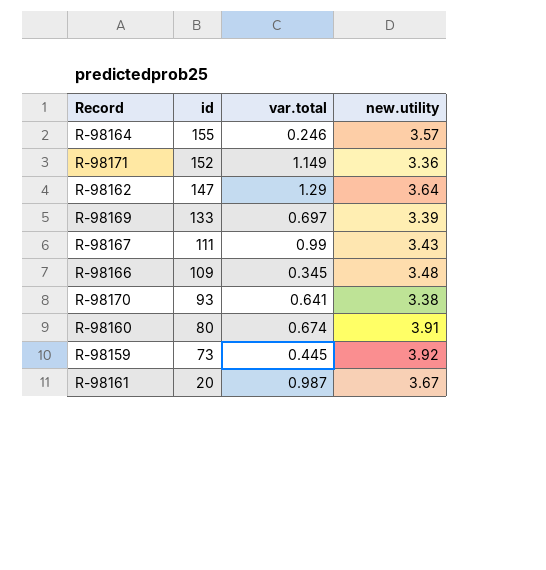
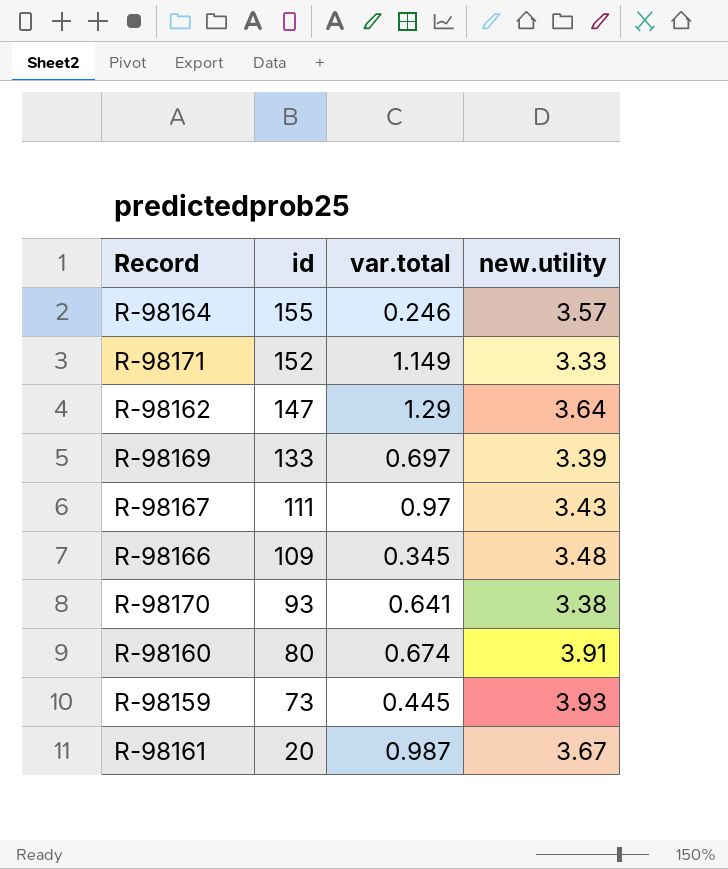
R-98171 | new.utility: 3.36 -> 3.33
R-98167 | var.total: 0.99 -> 0.97
R-98159 | new.utility: 3.92 -> 3.93

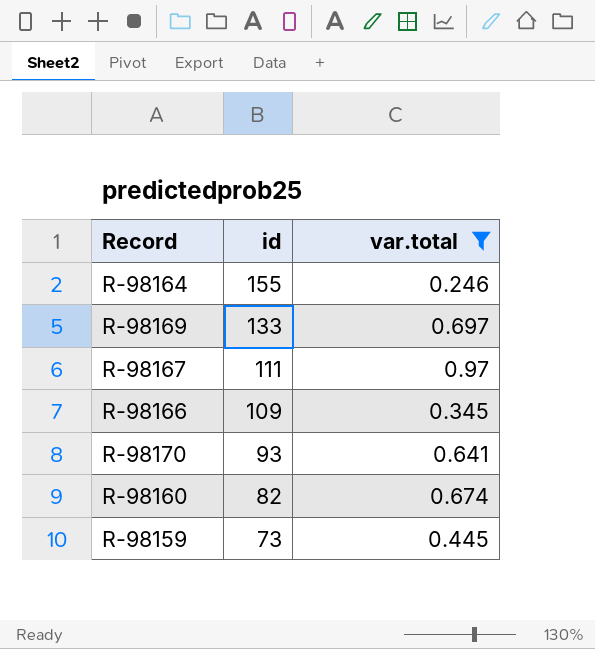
filter: none -> var.total <= 0.97
column new.utility | position: 4 -> none
R-98160 | id: 80 -> 82

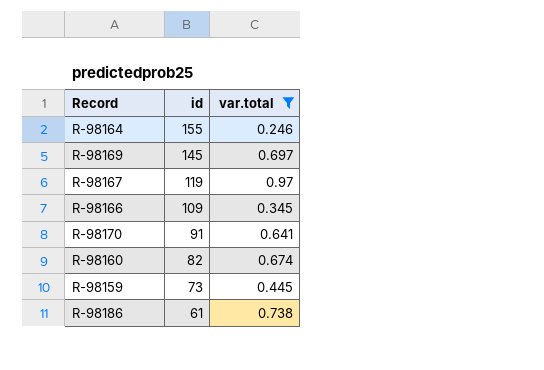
R-98169 | id: 133 -> 145
R-98167 | id: 111 -> 119
R-98170 | id: 93 -> 91
row R-98186: none -> 61 | 0.738

